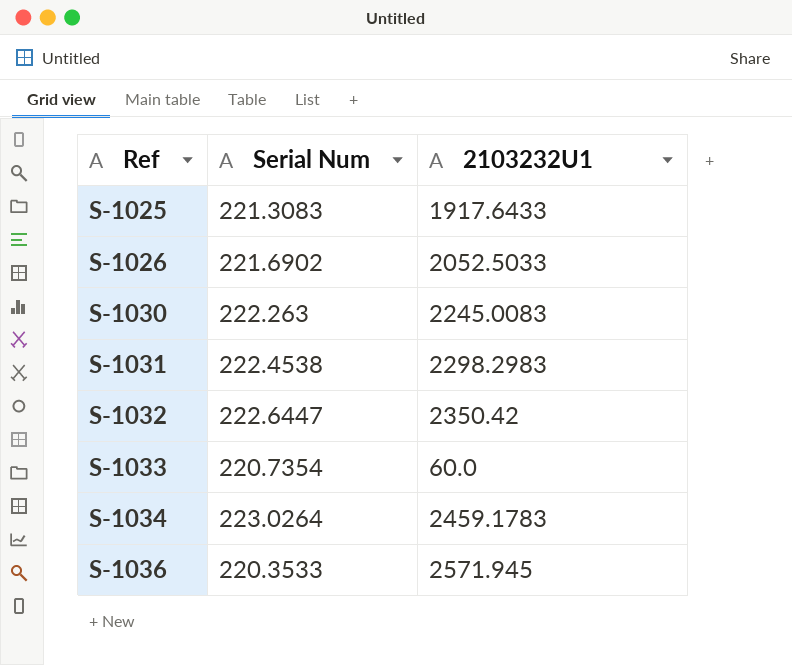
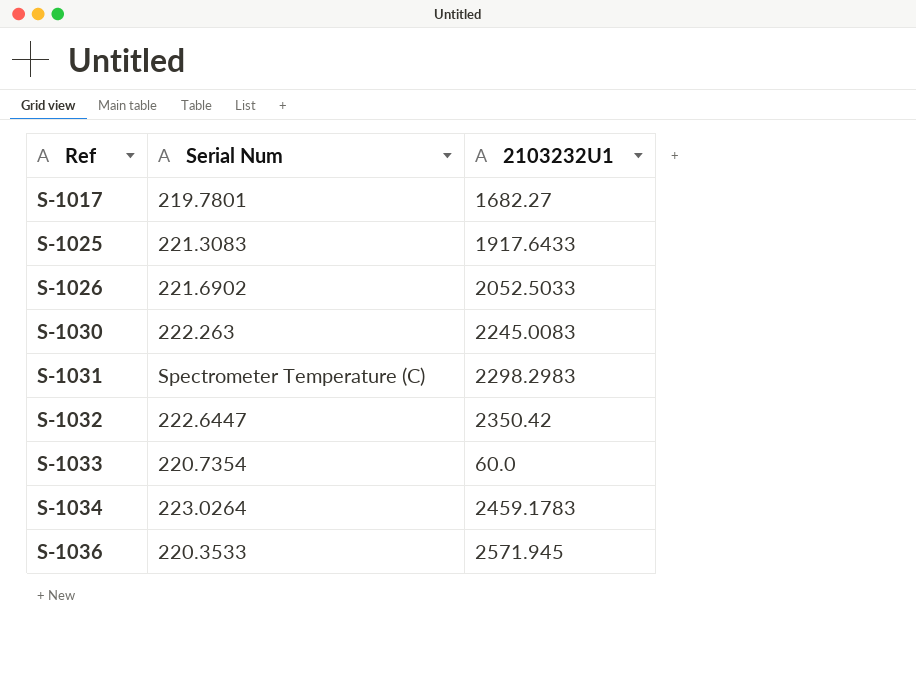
row S-1017: none -> 219.7801 | 1682.27
S-1031 | Serial Num: 222.4538 -> Spectrometer Temperature (C)

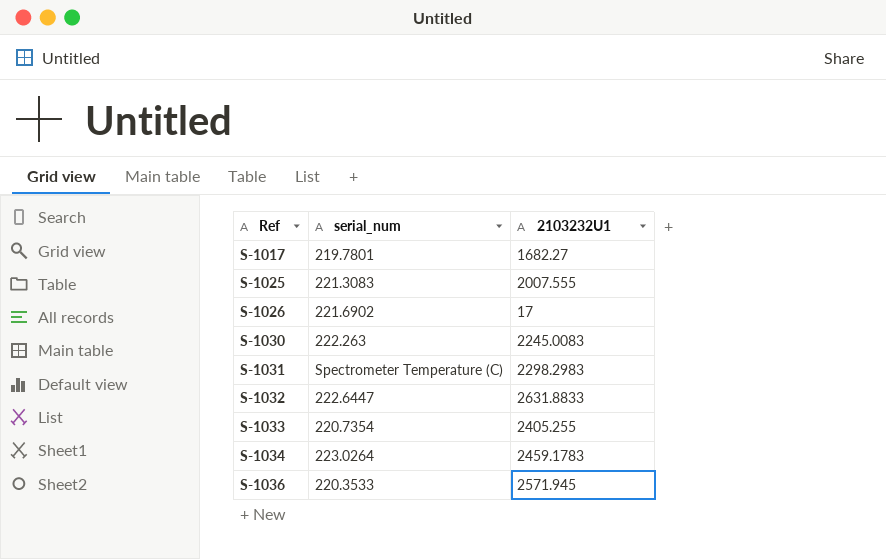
column name: Serial Num -> serial_num
S-1025 | 2103232U1: 1917.6433 -> 2007.555
S-1026 | 2103232U1: 2052.5033 -> 17
S-1032 | 2103232U1: 2350.42 -> 2631.8833
S-1033 | 2103232U1: 60.0 -> 2405.255

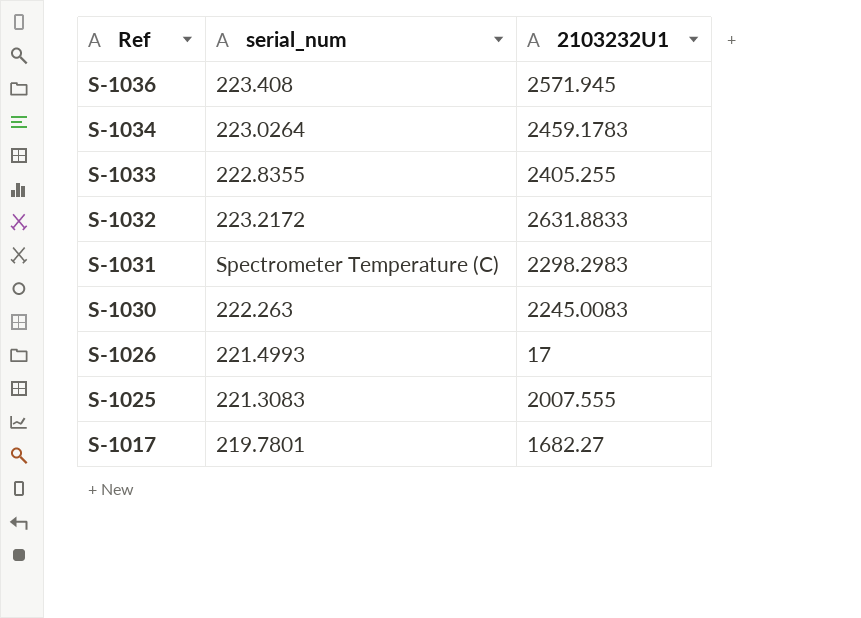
row order: Ref ascending -> Ref descending
S-1036 | serial_num: 220.3533 -> 223.408
S-1033 | serial_num: 220.7354 -> 222.8355
S-1032 | serial_num: 222.6447 -> 223.2172
S-1026 | serial_num: 221.6902 -> 221.4993

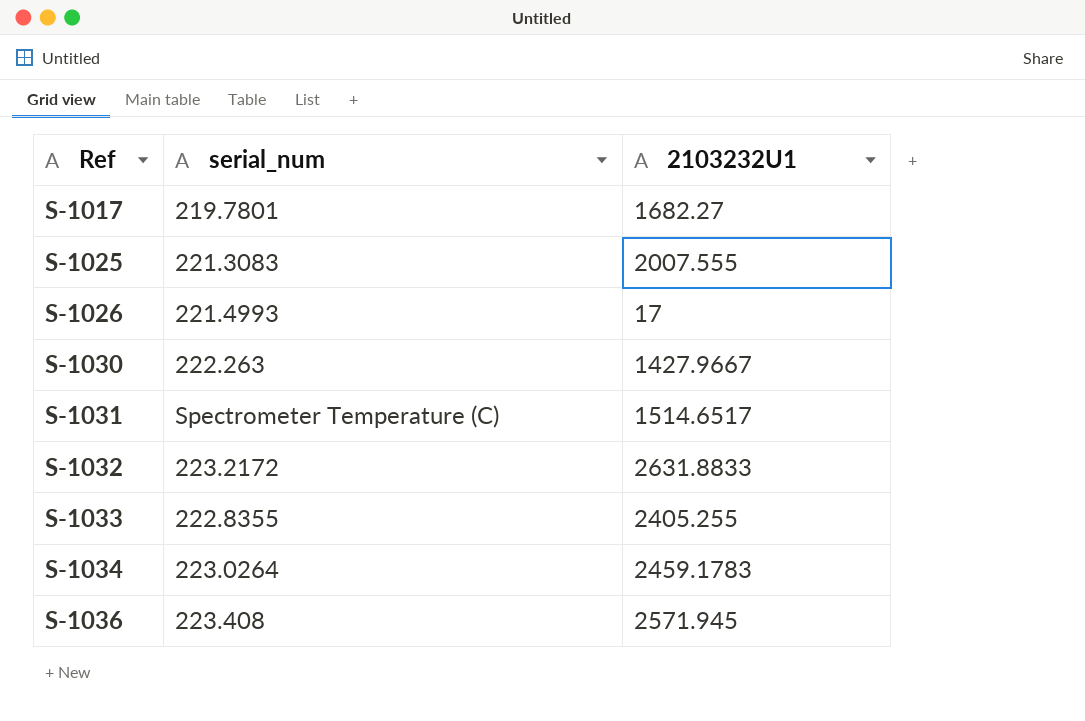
row order: Ref descending -> Ref ascending
S-1030 | 2103232U1: 2245.0083 -> 1427.9667
S-1031 | 2103232U1: 2298.2983 -> 1514.6517

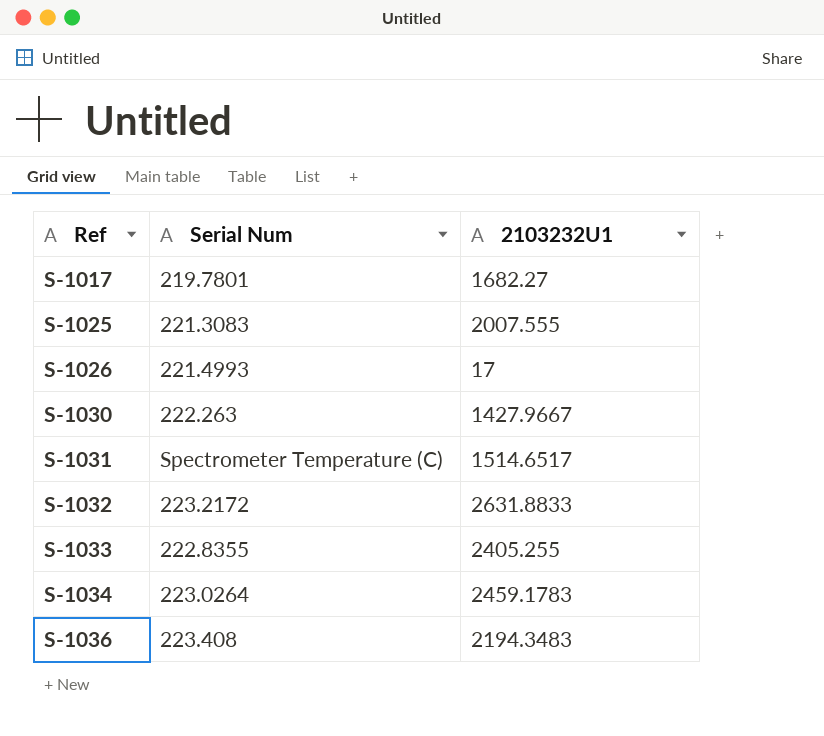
column name: serial_num -> Serial Num
S-1036 | 2103232U1: 2571.945 -> 2194.3483

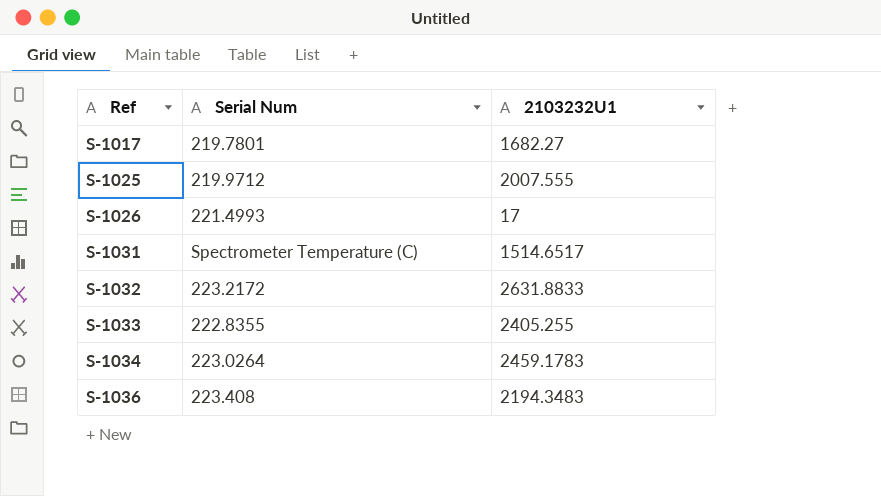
row S-1030: 222.263 | 1427.9667 -> none
S-1025 | Serial Num: 221.3083 -> 219.9712

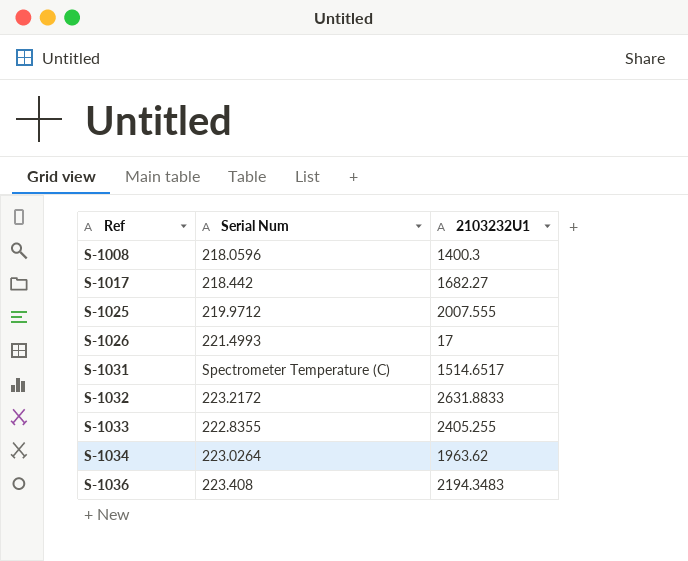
row S-1008: none -> 218.0596 | 1400.3
S-1017 | Serial Num: 219.7801 -> 218.442
S-1034 | 2103232U1: 2459.1783 -> 1963.62

